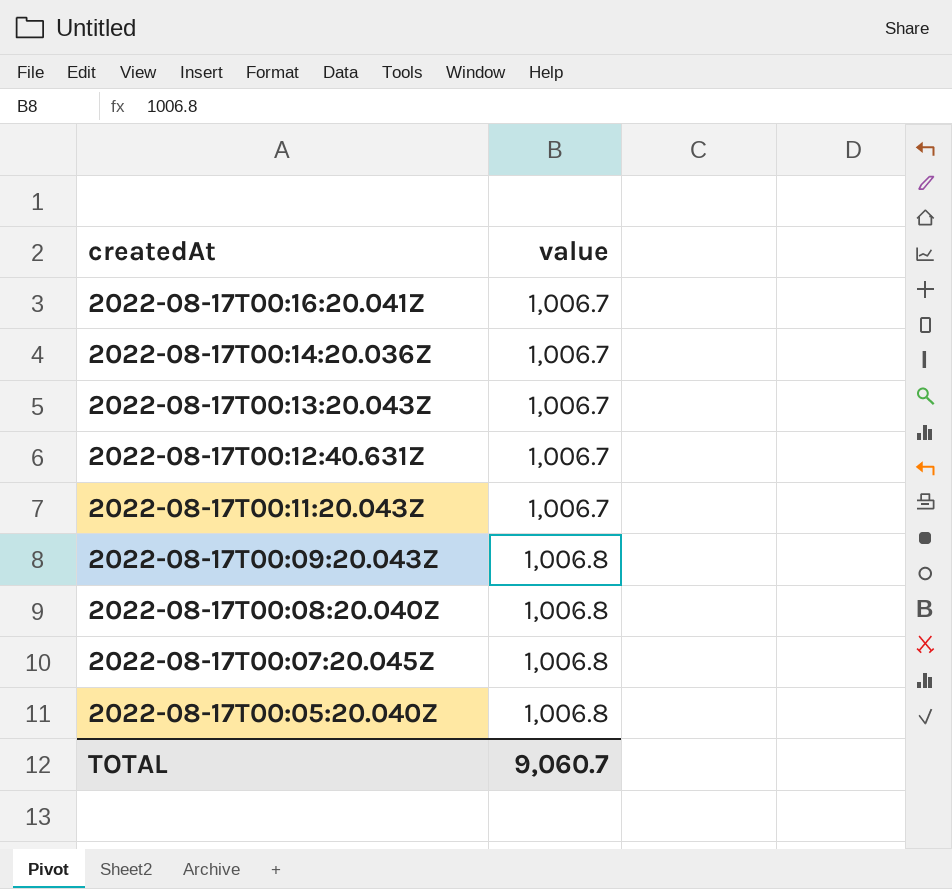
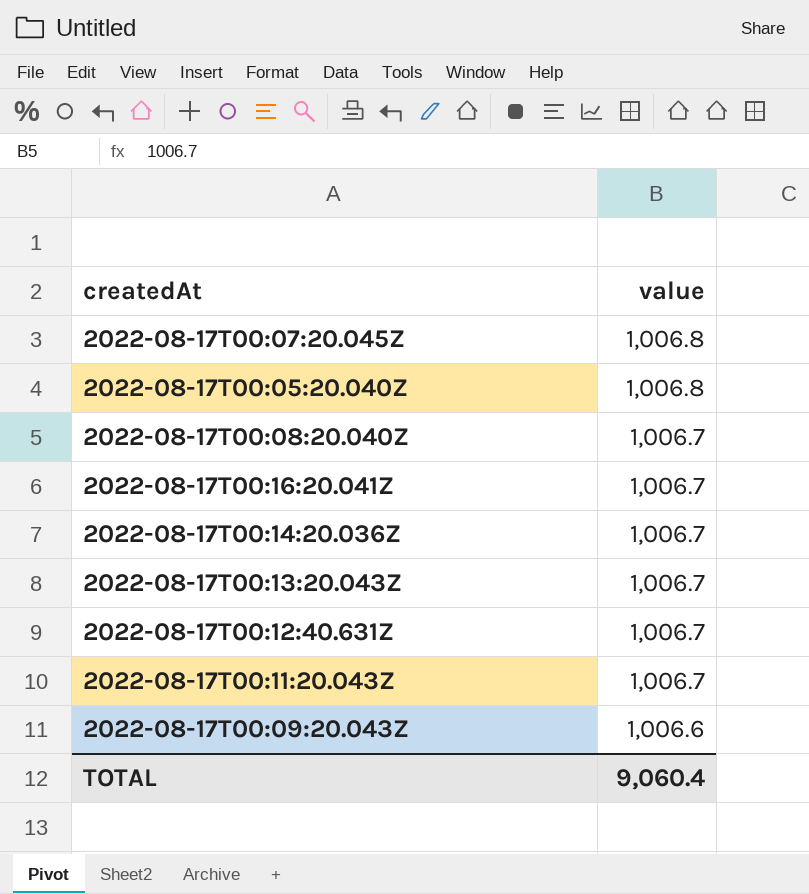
row order: createdAt descending -> value descending
2022-08-17T00:08:20.040Z | value: 1,006.8 -> 1,006.7
2022-08-17T00:09:20.043Z | value: 1,006.8 -> 1,006.6
TOTAL | value: 9,060.7 -> 9,060.4

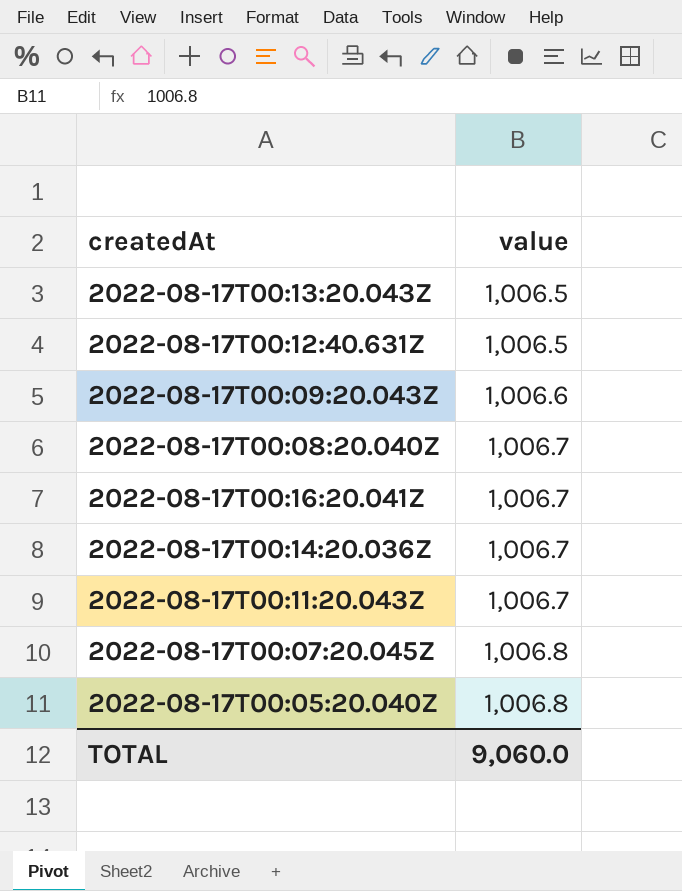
row order: value descending -> value ascending
2022-08-17T00:13:20.043Z | value: 1,006.7 -> 1,006.5
2022-08-17T00:12:40.631Z | value: 1,006.7 -> 1,006.5
TOTAL | value: 9,060.4 -> 9,060.0

